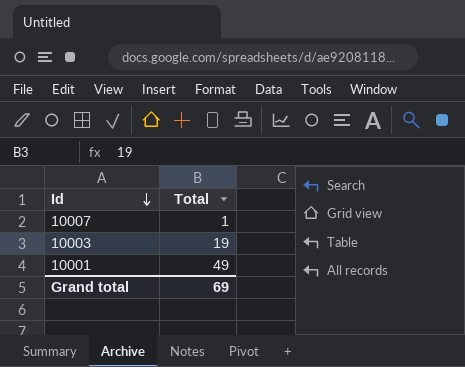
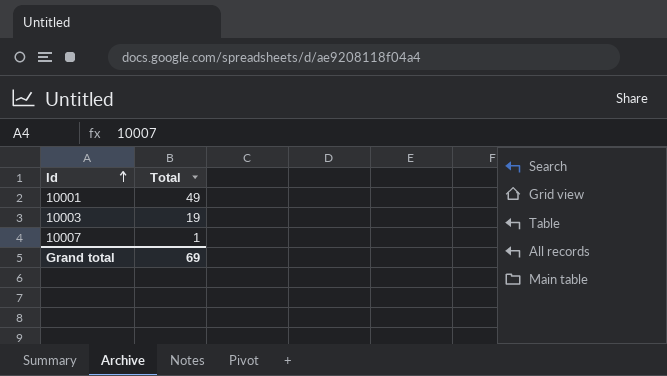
row order: Id descending -> Id ascending

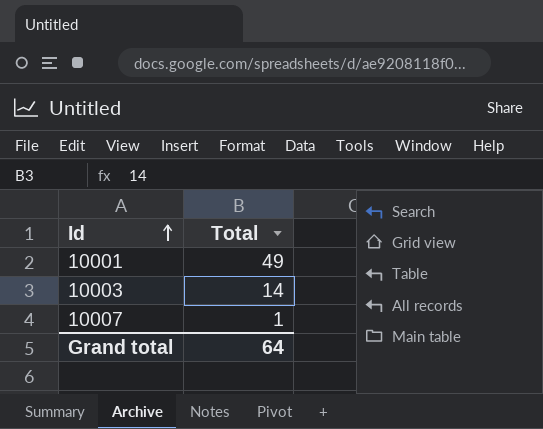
10003 | Total: 19 -> 14
Grand total | Total: 69 -> 64

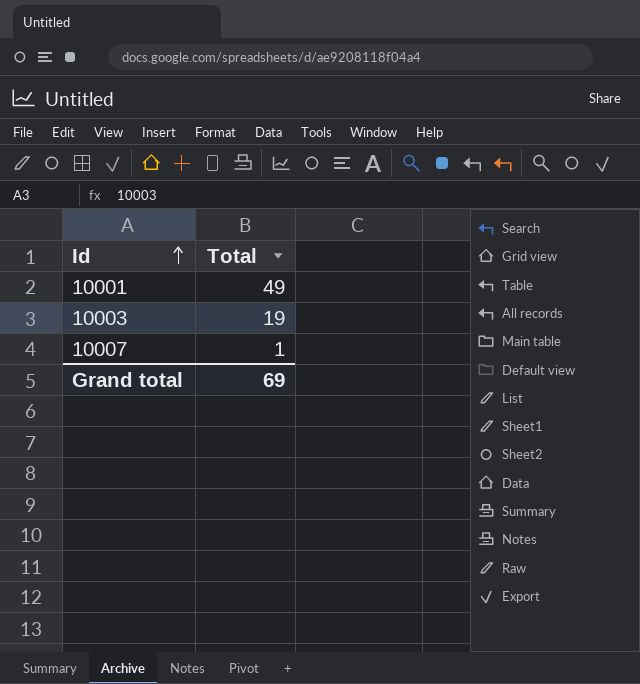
10003 | Total: 14 -> 19
Grand total | Total: 64 -> 69

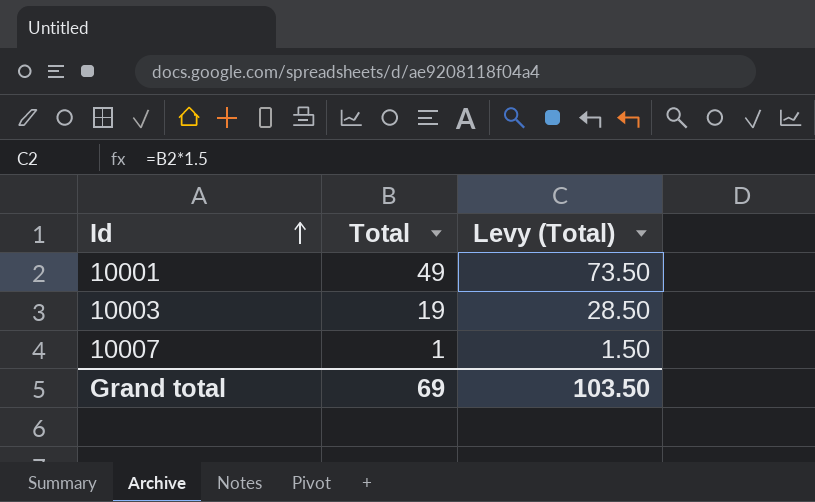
column Levy (Total) | formula: none -> [Total] * 1.5

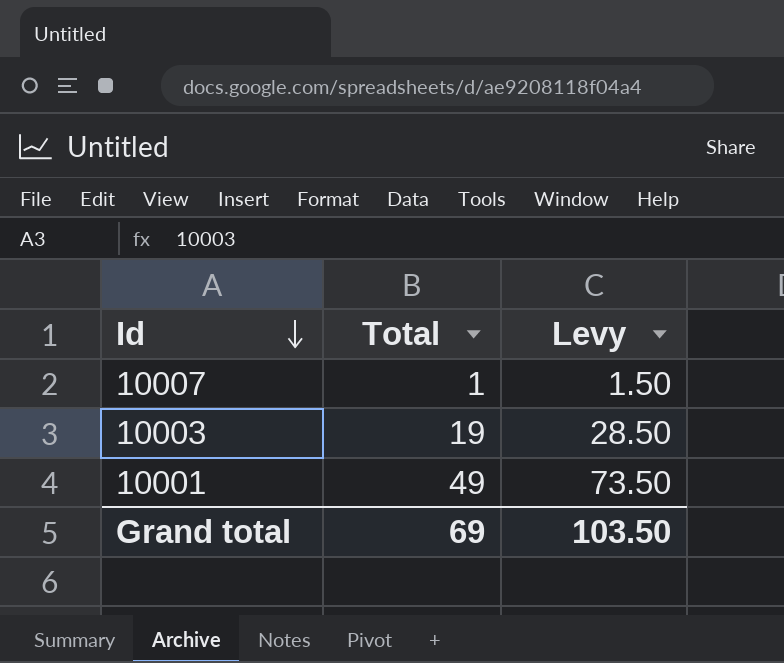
row order: Id ascending -> Id descending
column name: Levy (Total) -> Levy

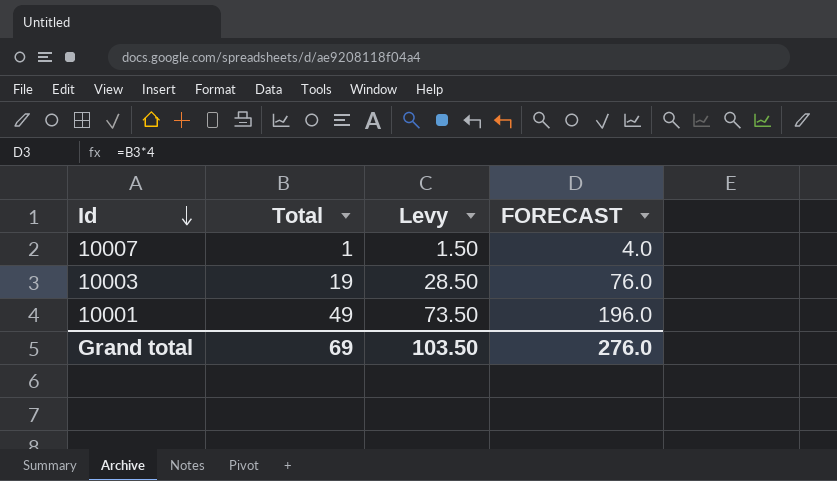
column FORECAST | formula: none -> [Total] * 4

